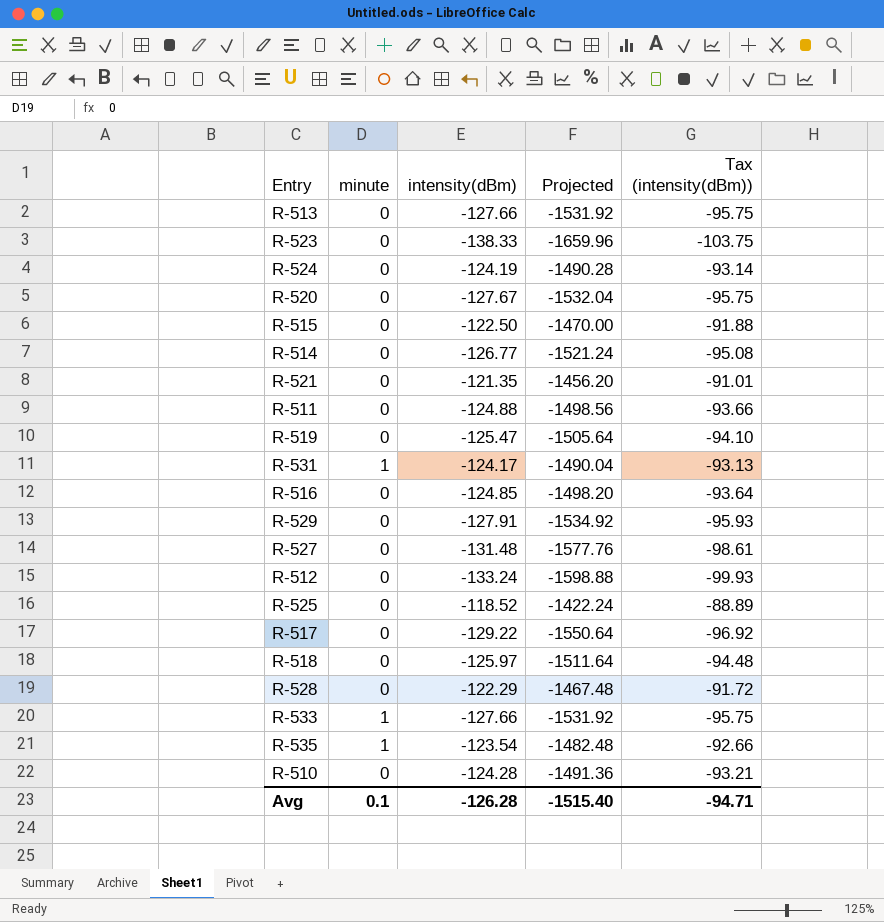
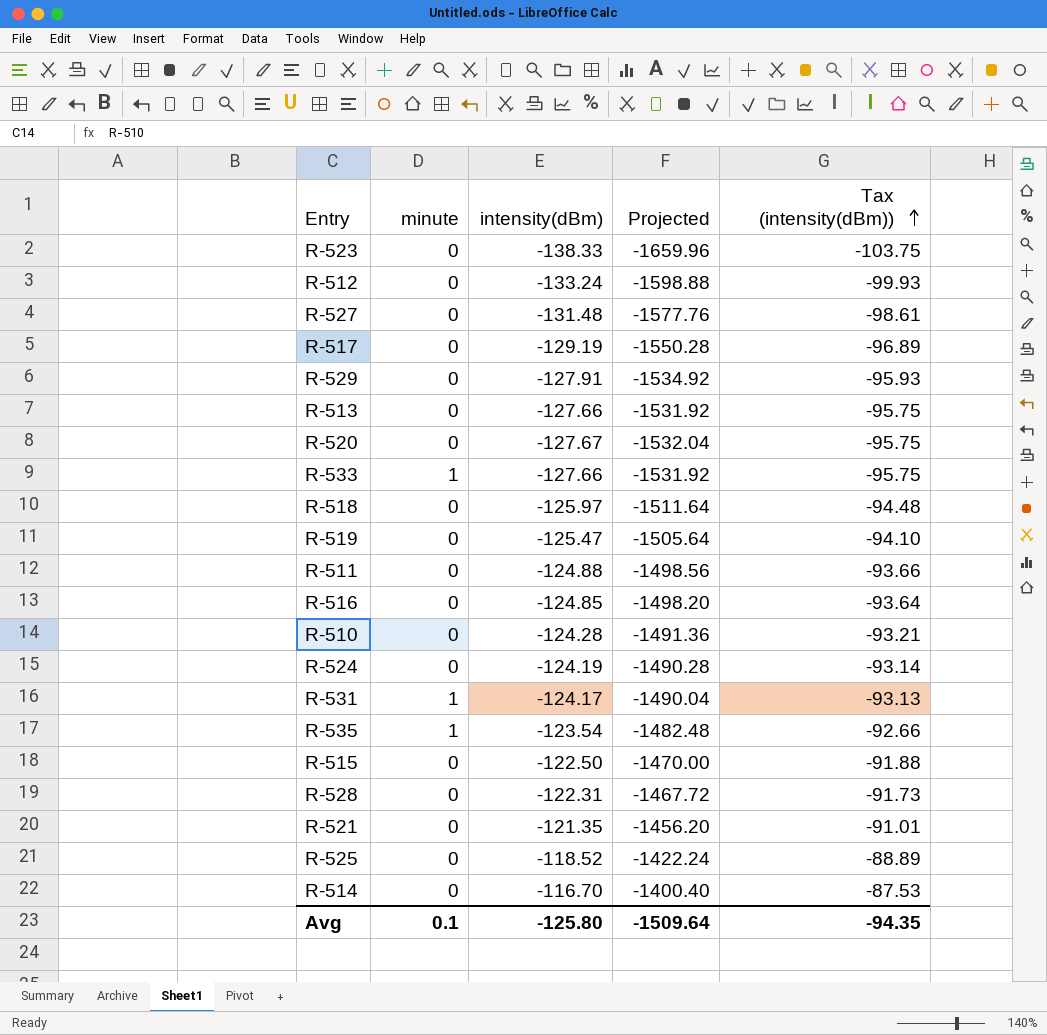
row order: none -> Tax (intensity(dBm)) ascending
R-517 | intensity(dBm): -129.22 -> -129.19
R-517 | Projected: -1550.64 -> -1550.28
R-517 | Tax (intensity(dBm)): -96.92 -> -96.89
R-528 | intensity(dBm): -122.29 -> -122.31
R-528 | Projected: -1467.48 -> -1467.72
R-528 | Tax (intensity(dBm)): -91.72 -> -91.73
R-514 | intensity(dBm): -126.77 -> -116.70
R-514 | Projected: -1521.24 -> -1400.40
R-514 | Tax (intensity(dBm)): -95.08 -> -87.53
Avg | intensity(dBm): -126.28 -> -125.80
Avg | Projected: -1515.40 -> -1509.64
Avg | Tax (intensity(dBm)): -94.71 -> -94.35

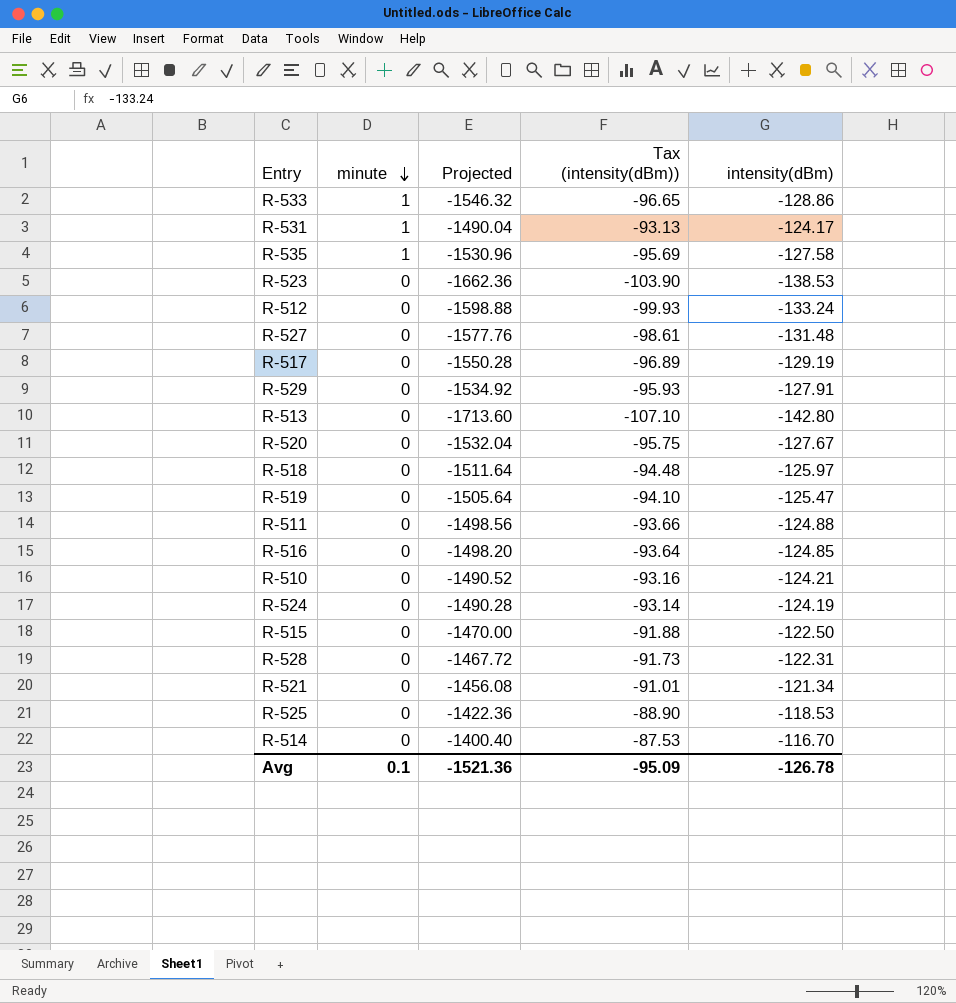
row order: Tax (intensity(dBm)) ascending -> minute descending
column intensity(dBm) | position: 3 -> 5
R-533 | Projected: -1531.92 -> -1546.32
R-533 | Tax (intensity(dBm)): -95.75 -> -96.65
R-533 | intensity(dBm): -127.66 -> -128.86
R-535 | Projected: -1482.48 -> -1530.96
R-535 | Tax (intensity(dBm)): -92.66 -> -95.69
R-535 | intensity(dBm): -123.54 -> -127.58
R-523 | Projected: -1659.96 -> -1662.36
R-523 | Tax (intensity(dBm)): -103.75 -> -103.90
R-523 | intensity(dBm): -138.33 -> -138.53
R-513 | Projected: -1531.92 -> -1713.60
R-513 | Tax (intensity(dBm)): -95.75 -> -107.10
R-513 | intensity(dBm): -127.66 -> -142.80
R-510 | Projected: -1491.36 -> -1490.52
R-510 | Tax (intensity(dBm)): -93.21 -> -93.16
R-510 | intensity(dBm): -124.28 -> -124.21
R-521 | Projected: -1456.20 -> -1456.08
R-521 | intensity(dBm): -121.35 -> -121.34
R-525 | Projected: -1422.24 -> -1422.36
R-525 | Tax (intensity(dBm)): -88.89 -> -88.90
R-525 | intensity(dBm): -118.52 -> -118.53
Avg | Projected: -1509.64 -> -1521.36
Avg | Tax (intensity(dBm)): -94.35 -> -95.09
Avg | intensity(dBm): -125.80 -> -126.78

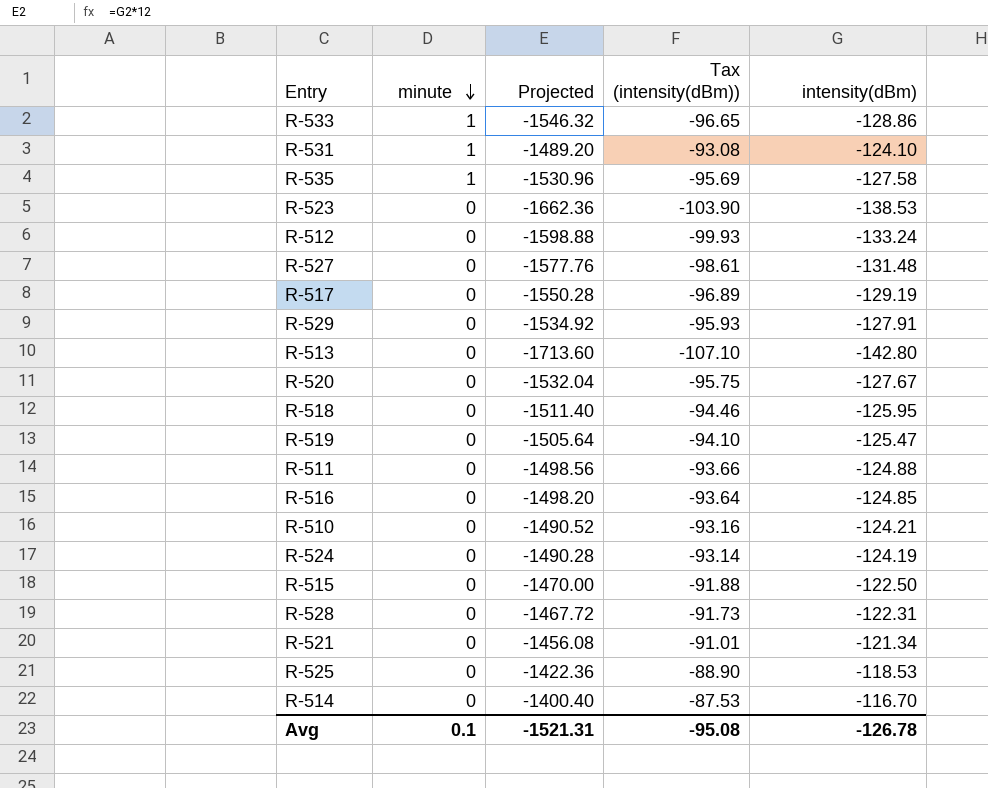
R-531 | Projected: -1490.04 -> -1489.20
R-531 | Tax (intensity(dBm)): -93.13 -> -93.08
R-531 | intensity(dBm): -124.17 -> -124.10
R-518 | Projected: -1511.64 -> -1511.40
R-518 | Tax (intensity(dBm)): -94.48 -> -94.46
R-518 | intensity(dBm): -125.97 -> -125.95
Avg | Projected: -1521.36 -> -1521.31
Avg | Tax (intensity(dBm)): -95.09 -> -95.08

